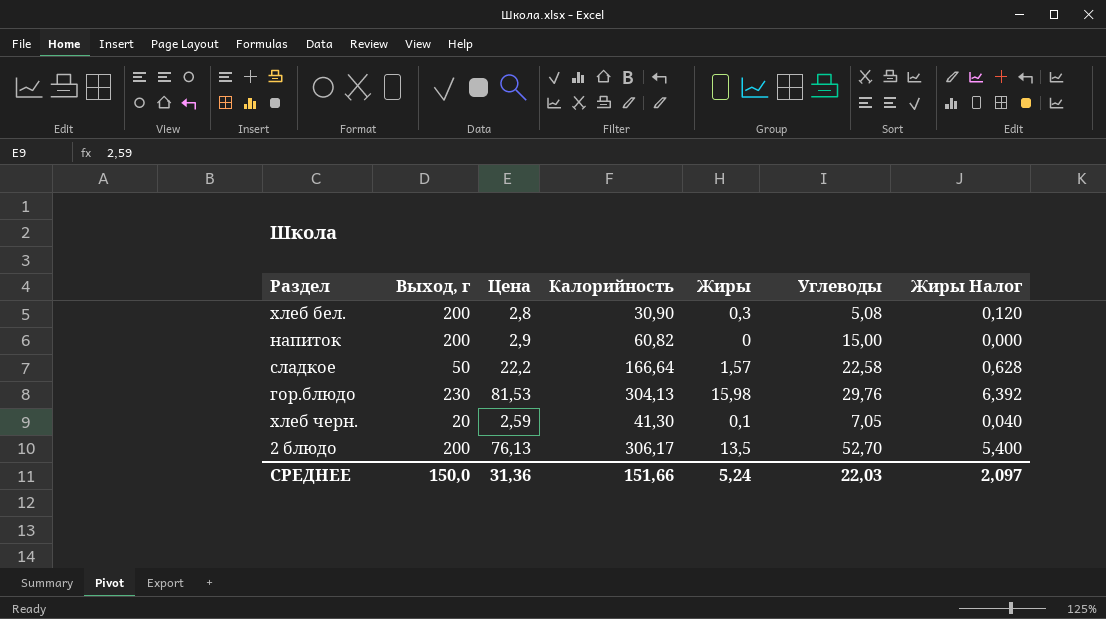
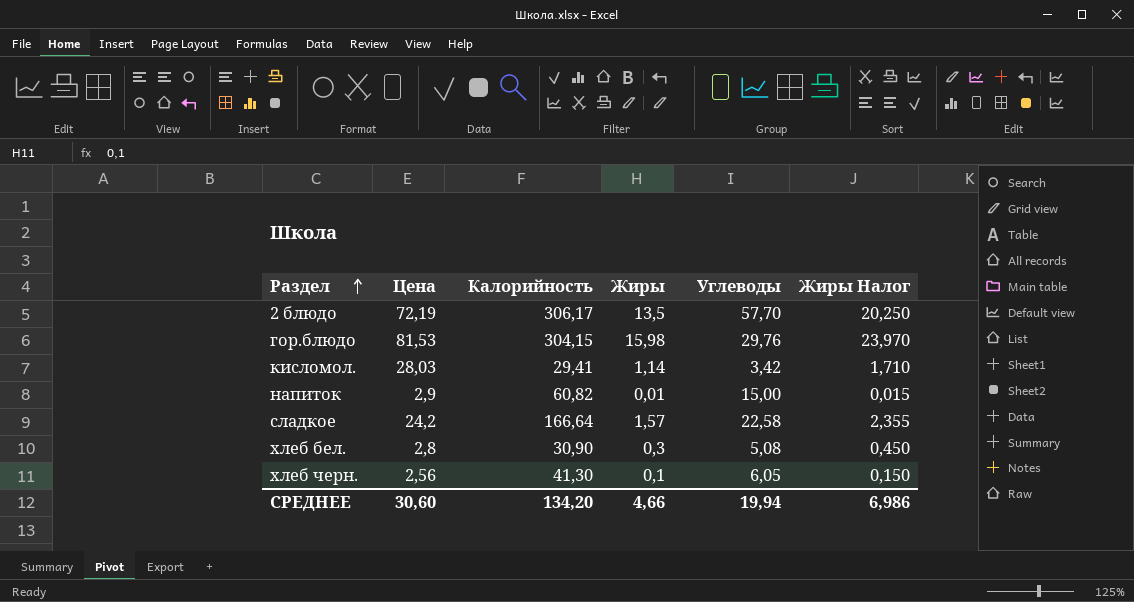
row order: none -> Раздел ascending
column Выход, г | position: 2 -> none
column Жиры Налог | formula: [Жиры] * 0,4 -> [Жиры] * 1,5
2 блюдо | Цена: 76,13 -> 72,19
2 блюдо | Углеводы: 52,70 -> 57,70
гор.блюдо | Калорийность: 304,13 -> 304,15
row кисломол.: none -> 28,03 | 29,41 | 1,14 | 3,42 | 1,710
напиток | Жиры: 0 -> 0,01
сладкое | Цена: 22,2 -> 24,2
хлеб черн. | Цена: 2,59 -> 2,56
хлеб черн. | Углеводы: 7,05 -> 6,05
СРЕДНЕЕ | Цена: 31,36 -> 30,60
СРЕДНЕЕ | Калорийность: 151,66 -> 134,20
СРЕДНЕЕ | Жиры: 5,24 -> 4,66
СРЕДНЕЕ | Углеводы: 22,03 -> 19,94
СРЕДНЕЕ | Жиры Налог: 2,097 -> 6,986

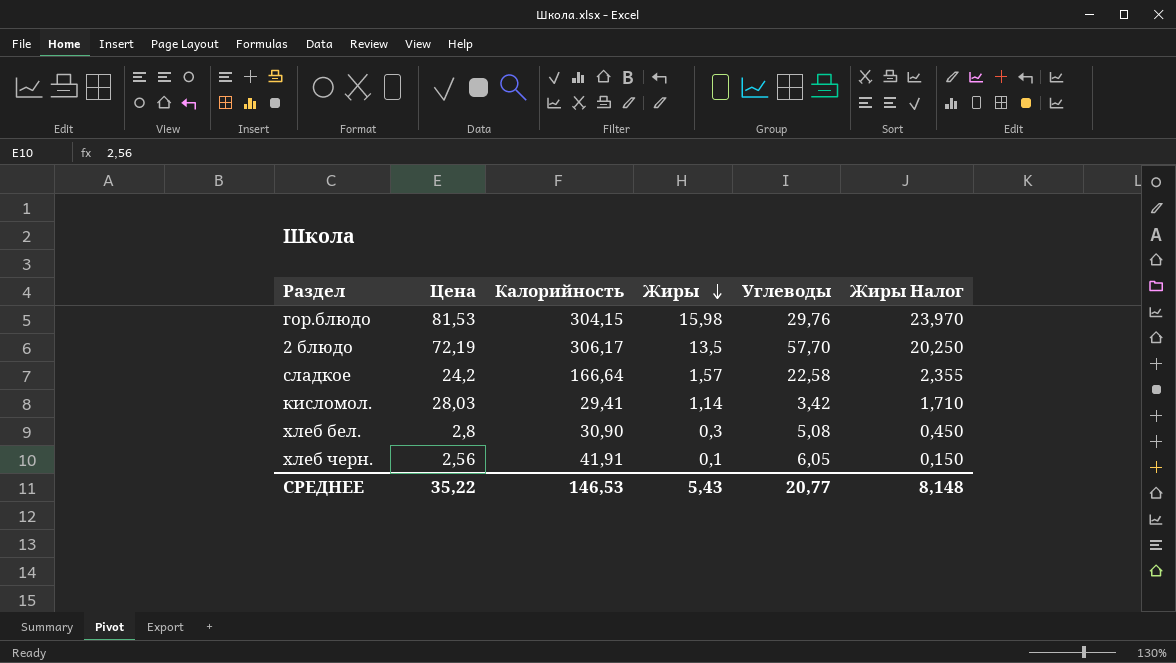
row order: Раздел ascending -> Жиры descending
row напиток: 2,9 | 60,82 | 0,01 | 15,00 | 0,015 -> none
хлеб черн. | Калорийность: 41,30 -> 41,91
СРЕДНЕЕ | Цена: 30,60 -> 35,22
СРЕДНЕЕ | Калорийность: 134,20 -> 146,53
СРЕДНЕЕ | Жиры: 4,66 -> 5,43
СРЕДНЕЕ | Углеводы: 19,94 -> 20,77
СРЕДНЕЕ | Жиры Налог: 6,986 -> 8,148

